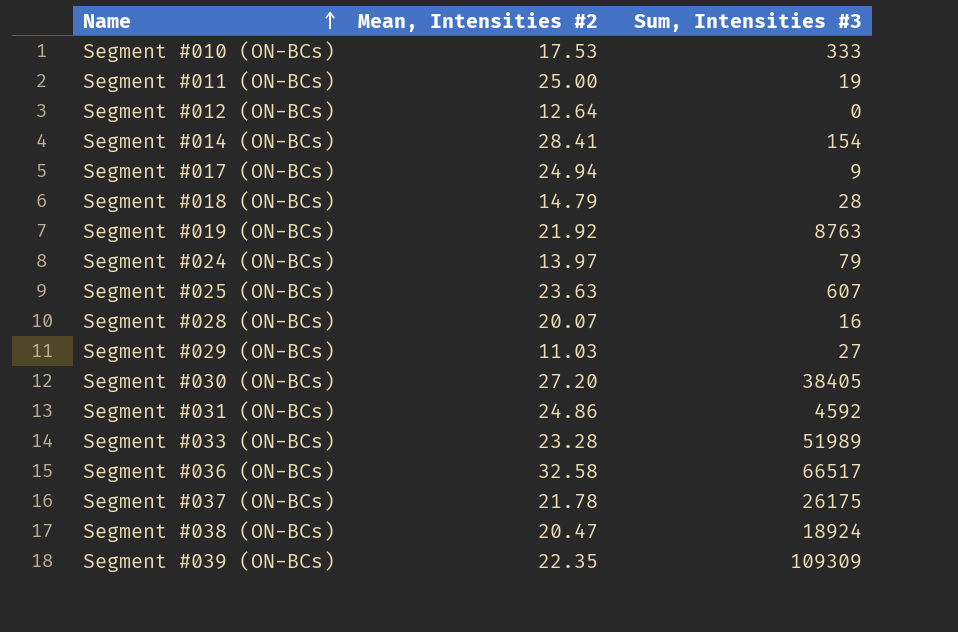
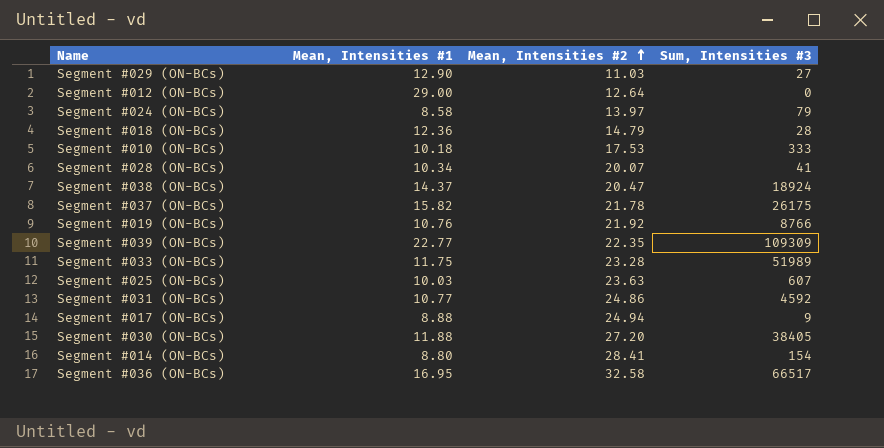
row order: Name ascending -> Mean, Intensities #2 ascending
column Mean, Intensities #1 | position: none -> 2
row Segment #011 (ON-BCs): 25.00 | 19 -> none
Segment #028 (ON-BCs) | Sum, Intensities #3: 16 -> 41
Segment #019 (ON-BCs) | Sum, Intensities #3: 8763 -> 8766

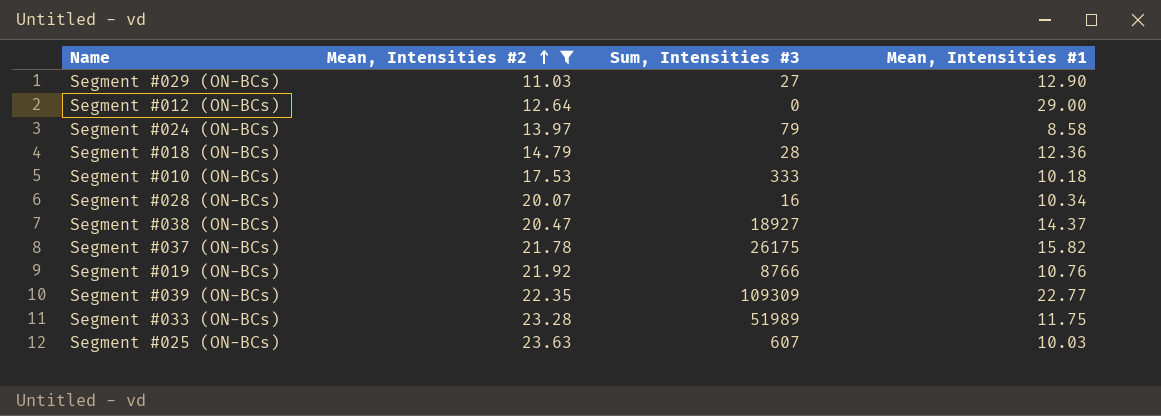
filter: none -> Mean, Intensities #2 <= 23.63
column Mean, Intensities #1 | position: 2 -> 4
Segment #028 (ON-BCs) | Sum, Intensities #3: 41 -> 16
Segment #038 (ON-BCs) | Sum, Intensities #3: 18924 -> 18927

